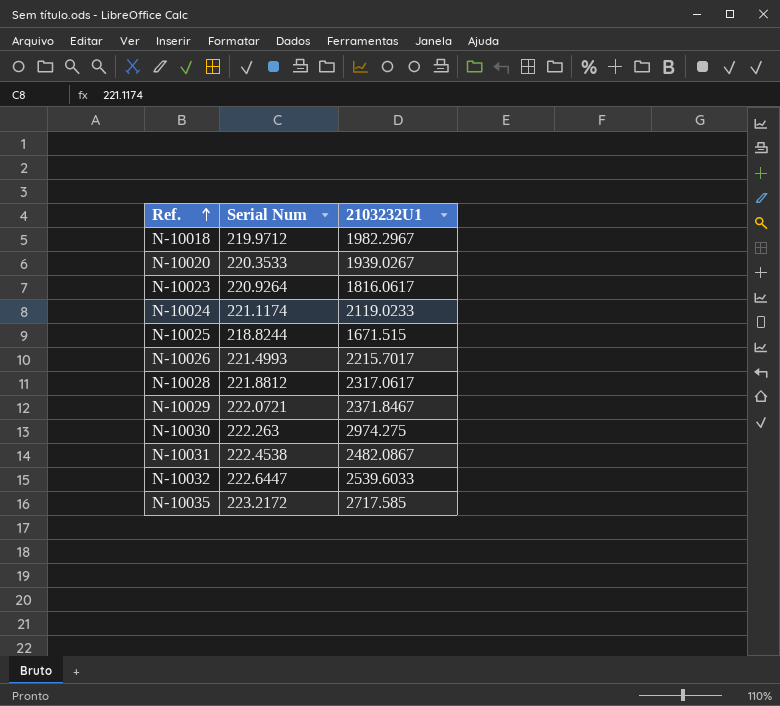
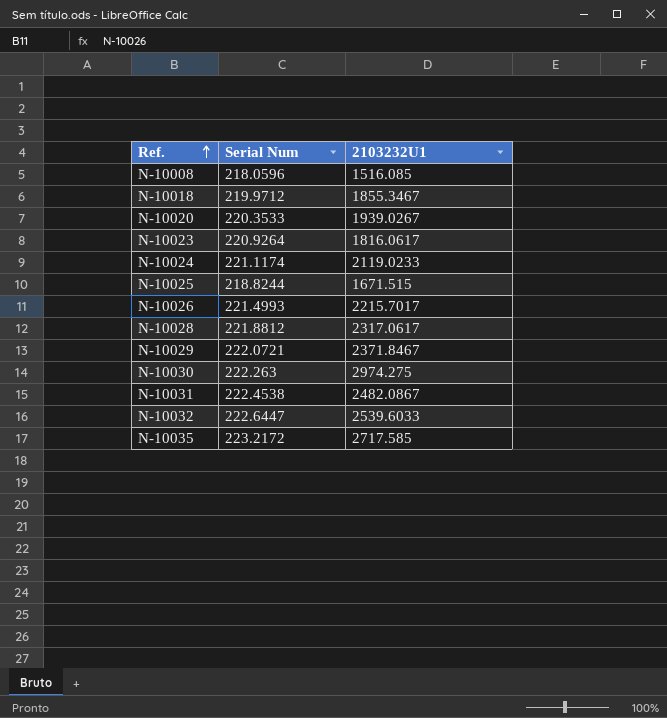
row N-10008: none -> 218.0596 | 1516.085
N-10018 | 2103232U1: 1982.2967 -> 1855.3467

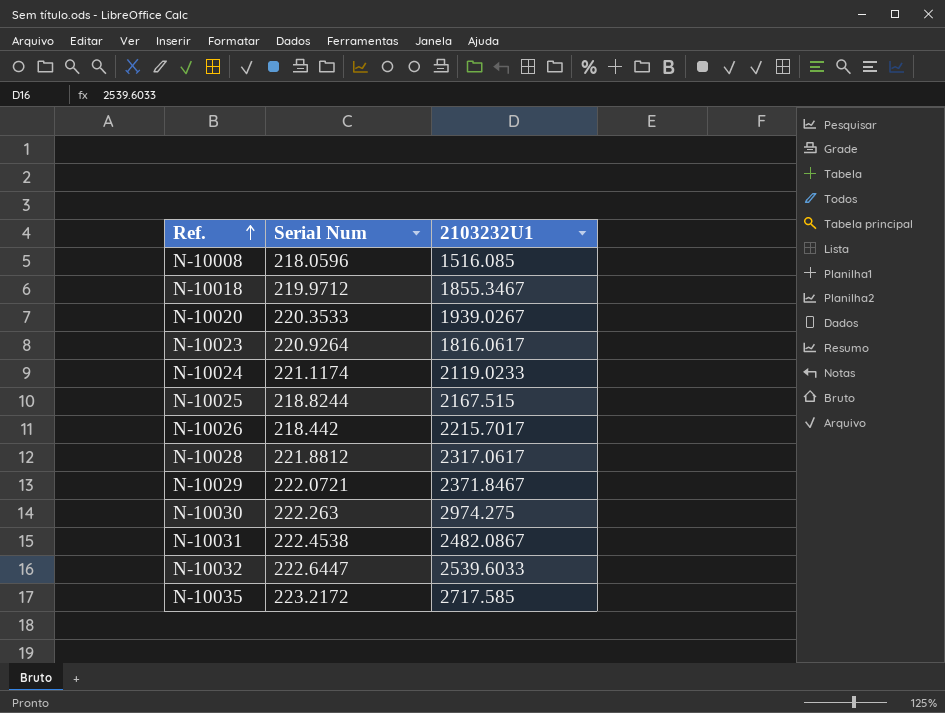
N-10025 | 2103232U1: 1671.515 -> 2167.515
N-10026 | Serial Num: 221.4993 -> 218.442

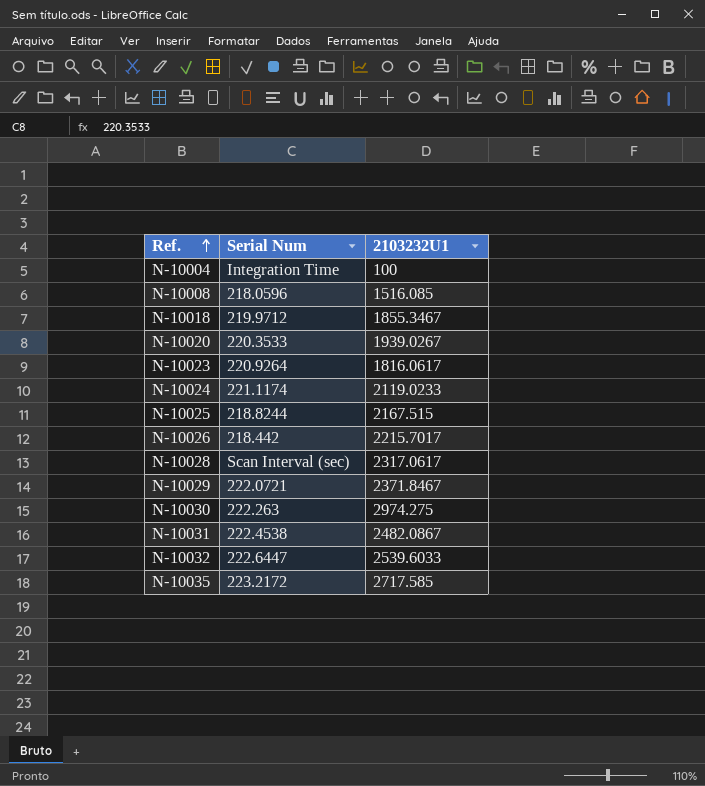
row N-10004: none -> Integration Time | 100
N-10028 | Serial Num: 221.8812 -> Scan Interval (sec)

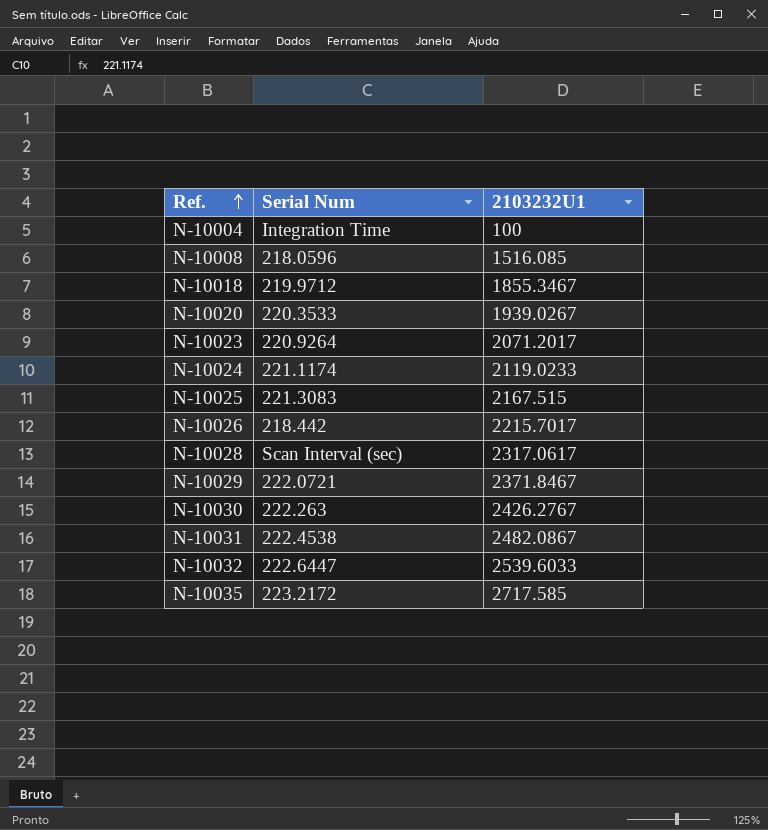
N-10023 | 2103232U1: 1816.0617 -> 2071.2017
N-10025 | Serial Num: 218.8244 -> 221.3083
N-10030 | 2103232U1: 2974.275 -> 2426.2767

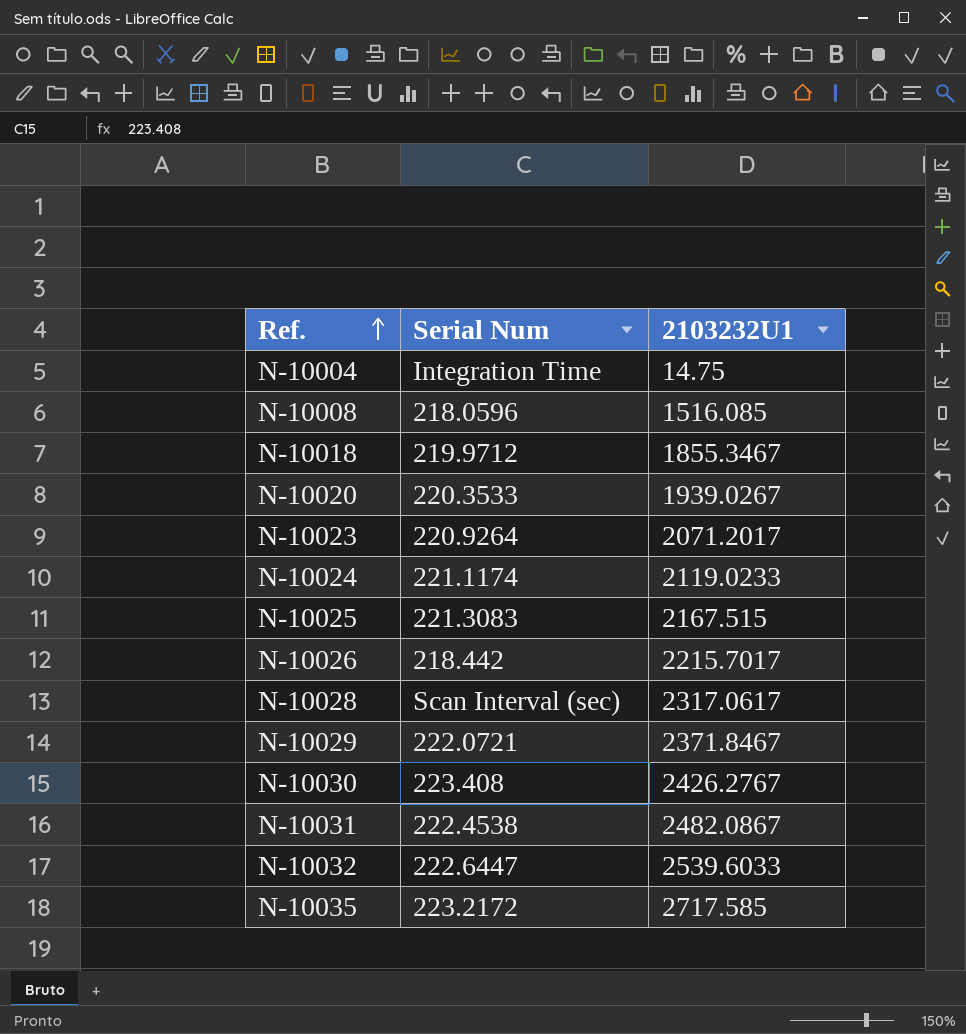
N-10004 | 2103232U1: 100 -> 14.75
N-10030 | Serial Num: 222.263 -> 223.408

